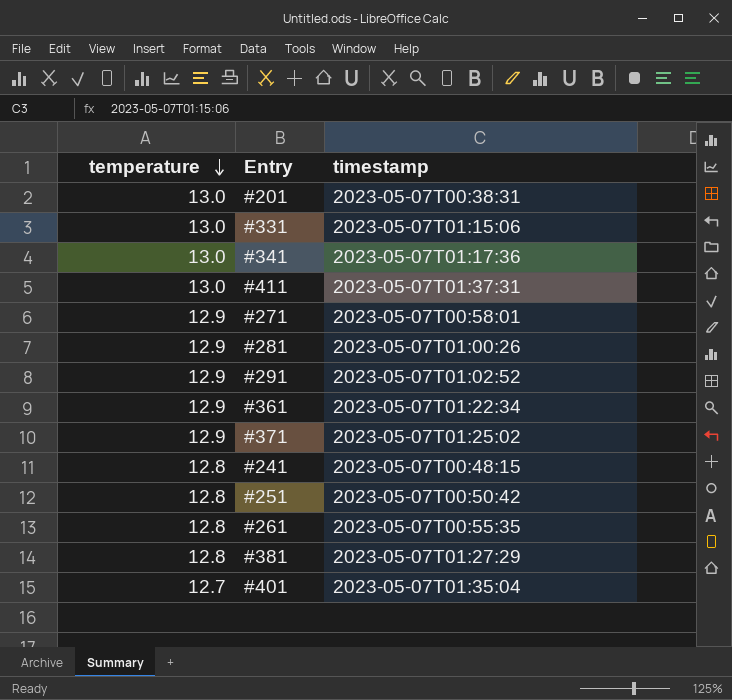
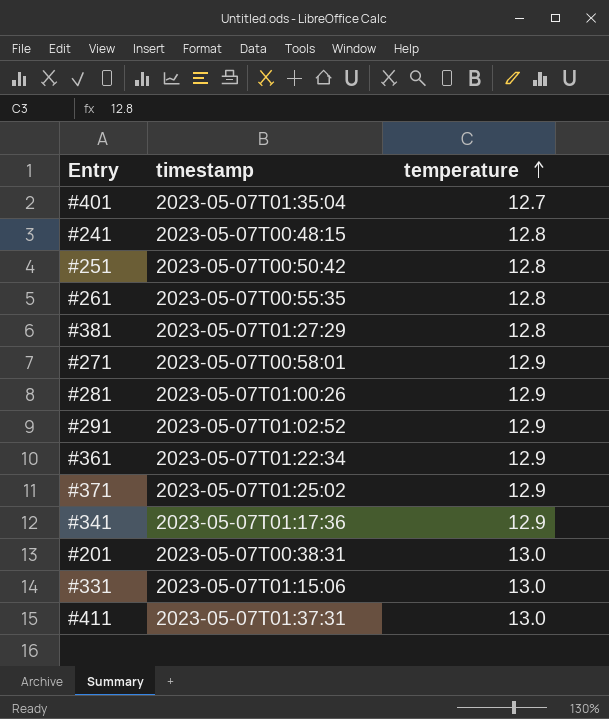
row order: temperature descending -> temperature ascending
column temperature | position: 1 -> 3
#341 | temperature: 13.0 -> 12.9

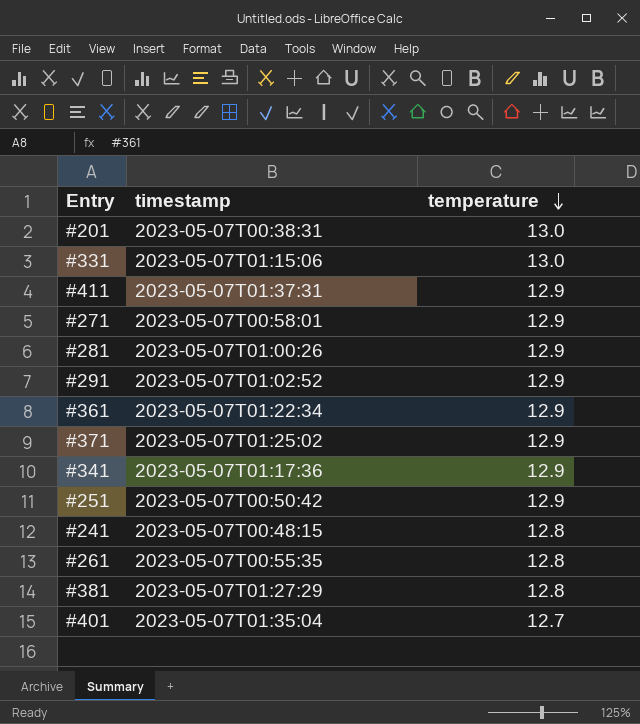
row order: temperature ascending -> temperature descending
#411 | temperature: 13.0 -> 12.9
#251 | temperature: 12.8 -> 12.9

